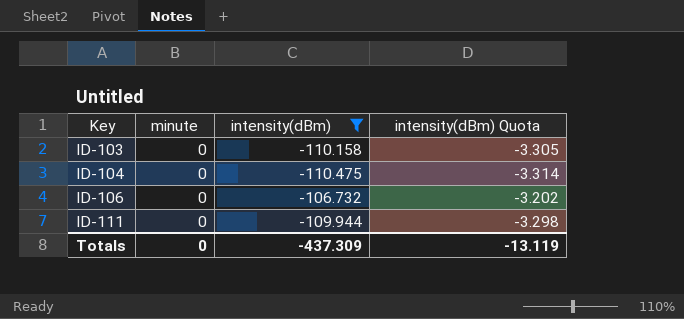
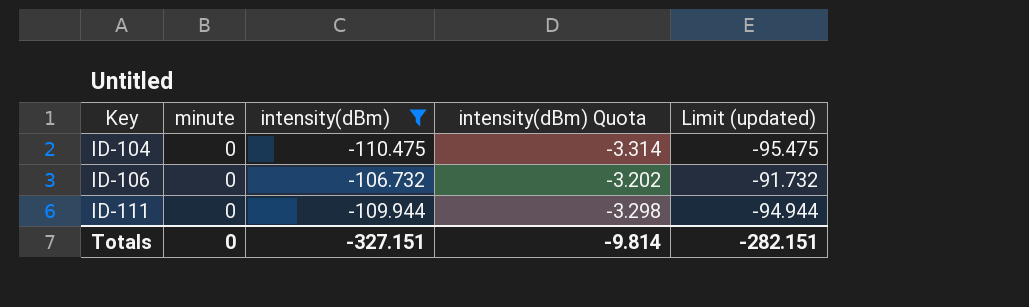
column Limit (updated) | formula: none -> [intensity(dBm)] + 15
row ID-103: 0 | -110.158 | -3.305 -> none
Totals | intensity(dBm): -437.309 -> -327.151
Totals | intensity(dBm) Quota: -13.119 -> -9.814

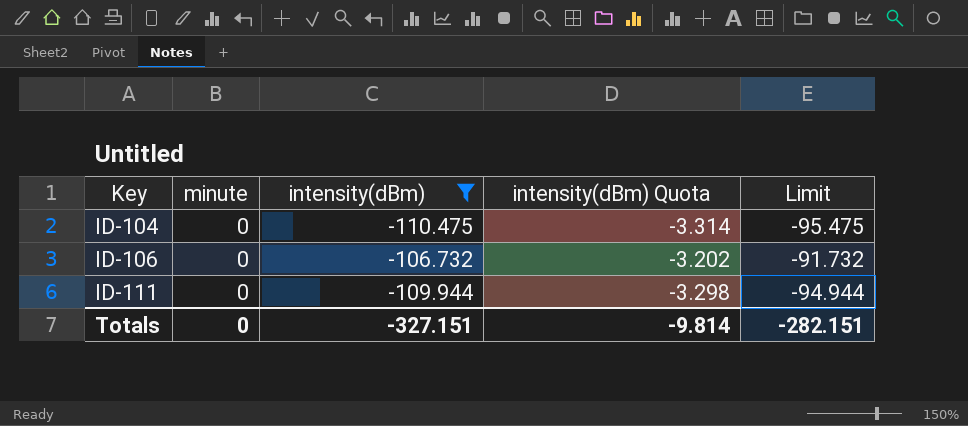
column name: Limit (updated) -> Limit

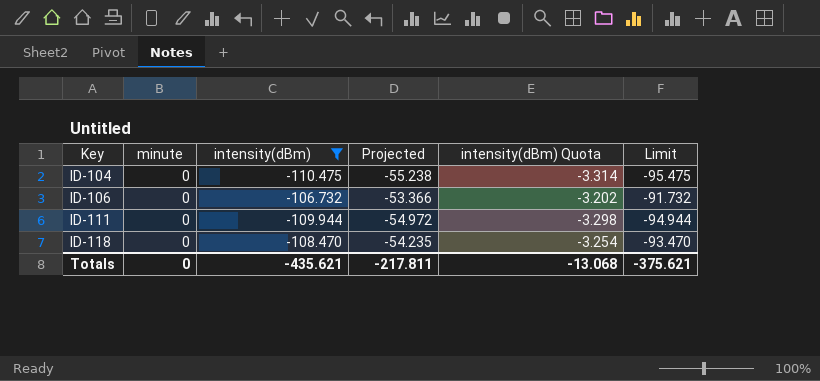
column Projected | formula: none -> [intensity(dBm)] * 0.5
row ID-118: none -> 0 | -108.470 | -54.235 | -3.254 | -93.470
Totals | intensity(dBm): -327.151 -> -435.621
Totals | intensity(dBm) Quota: -9.814 -> -13.068
Totals | Limit: -282.151 -> -375.621

